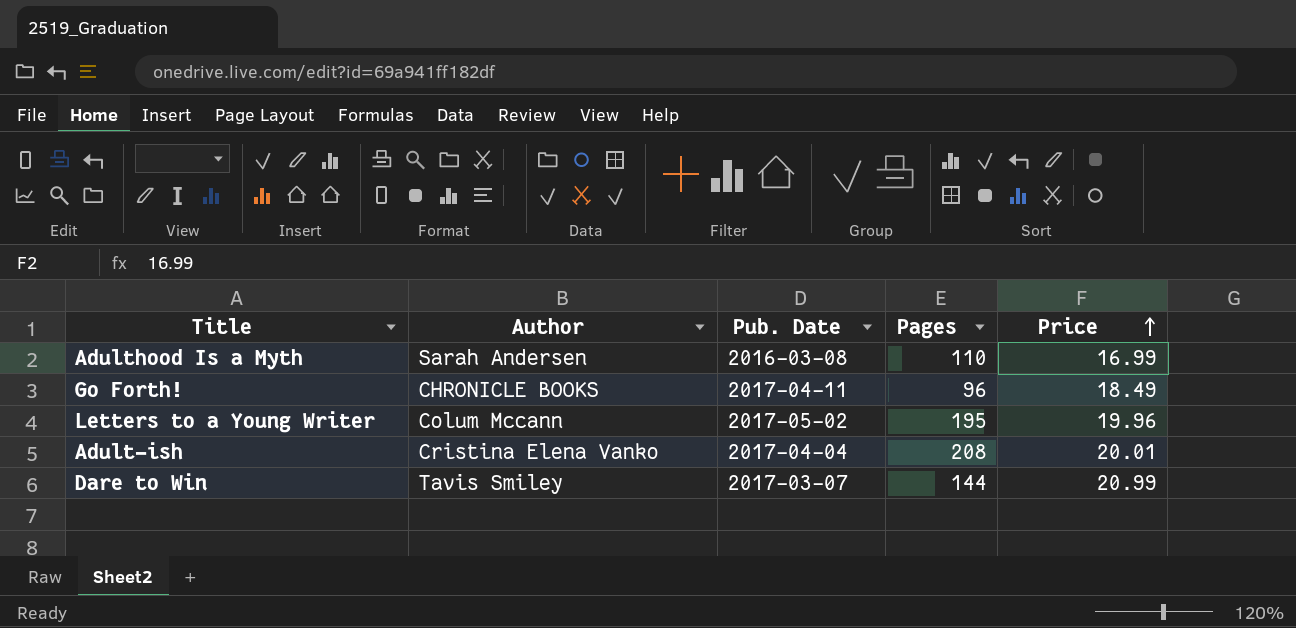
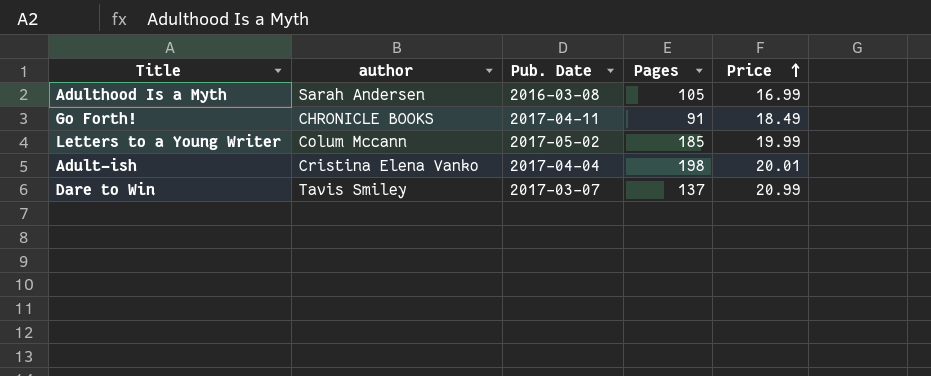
column name: Author -> author
Adulthood Is a Myth | Pages: 110 -> 105
Go Forth! | Pages: 96 -> 91
Letters to a Young Writer | Pages: 195 -> 185
Letters to a Young Writer | Price: 19.96 -> 19.99
Adult-ish | Pages: 208 -> 198
Dare to Win | Pages: 144 -> 137

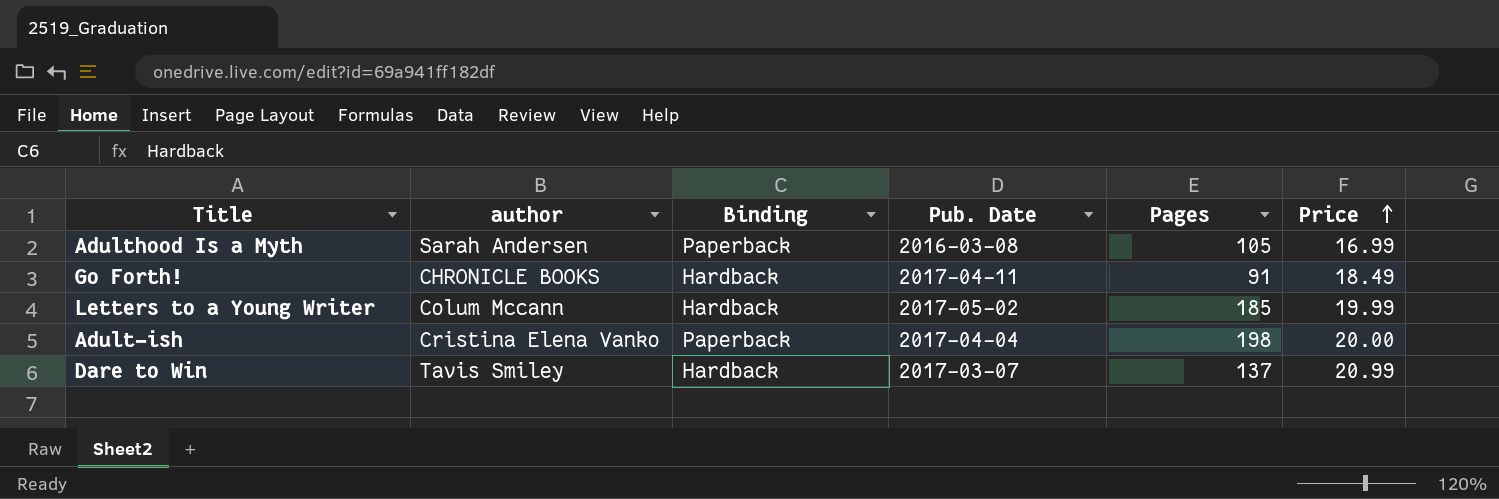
column Binding | position: none -> 3
Adult-ish | Price: 20.01 -> 20.00

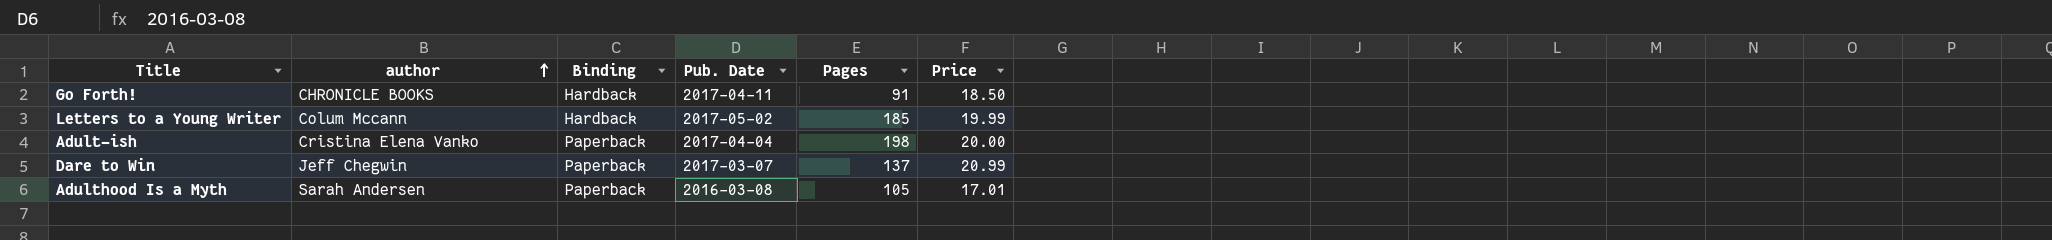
row order: Price ascending -> author ascending
Go Forth! | Price: 18.49 -> 18.50
Dare to Win | author: Tavis Smiley -> Jeff Chegwin
Dare to Win | Binding: Hardback -> Paperback
Adulthood Is a Myth | Price: 16.99 -> 17.01

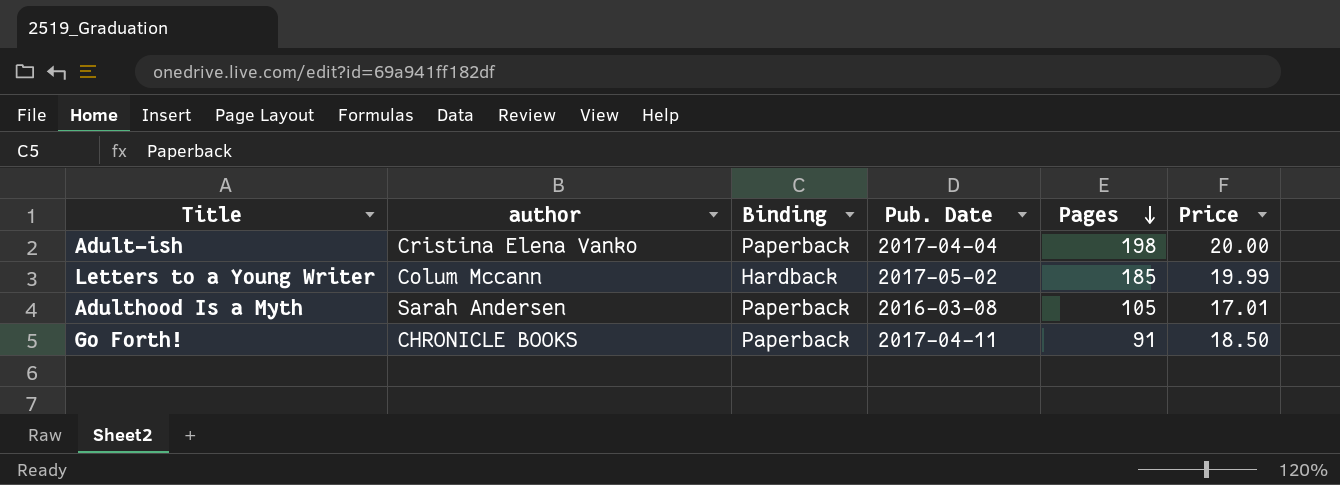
row order: author ascending -> Pages descending
row Dare to Win: Jeff Chegwin | Paperback | 2017-03-07 | 137 | 20.99 -> none
Go Forth! | Binding: Hardback -> Paperback

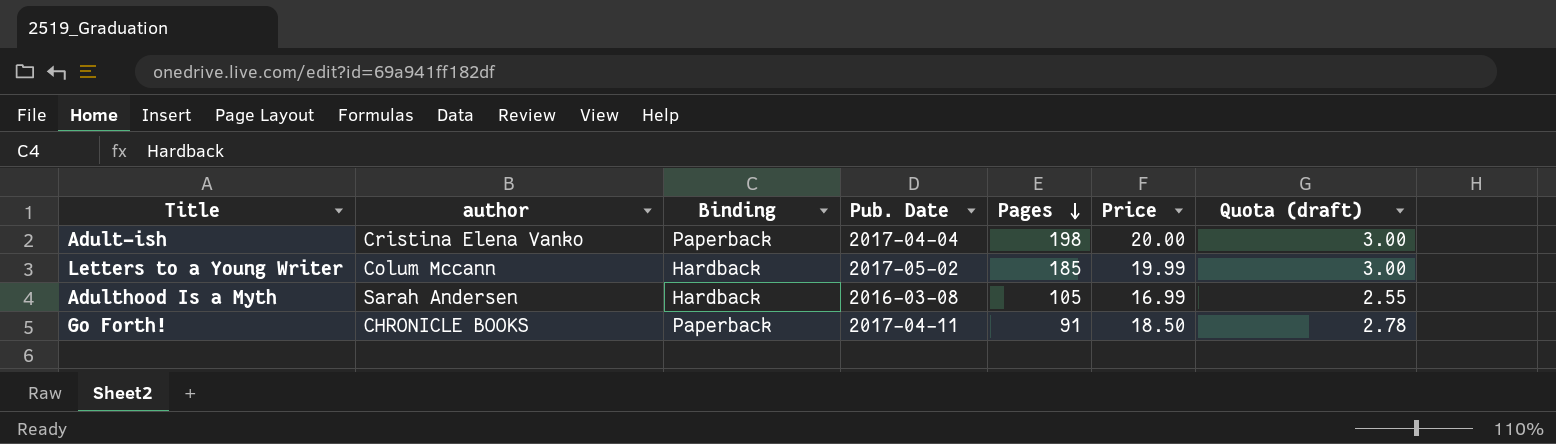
column Quota (draft) | formula: none -> [Price] * 0.15
Adulthood Is a Myth | Binding: Paperback -> Hardback
Adulthood Is a Myth | Price: 17.01 -> 16.99

